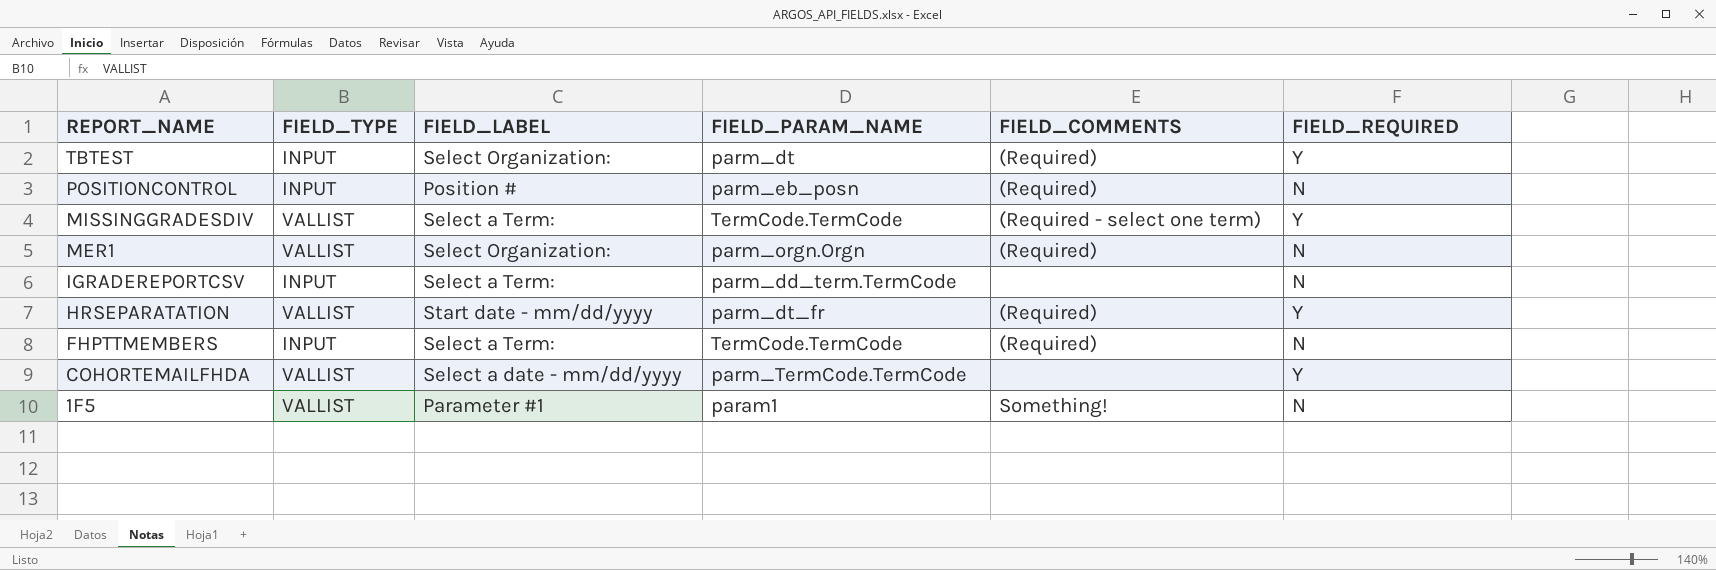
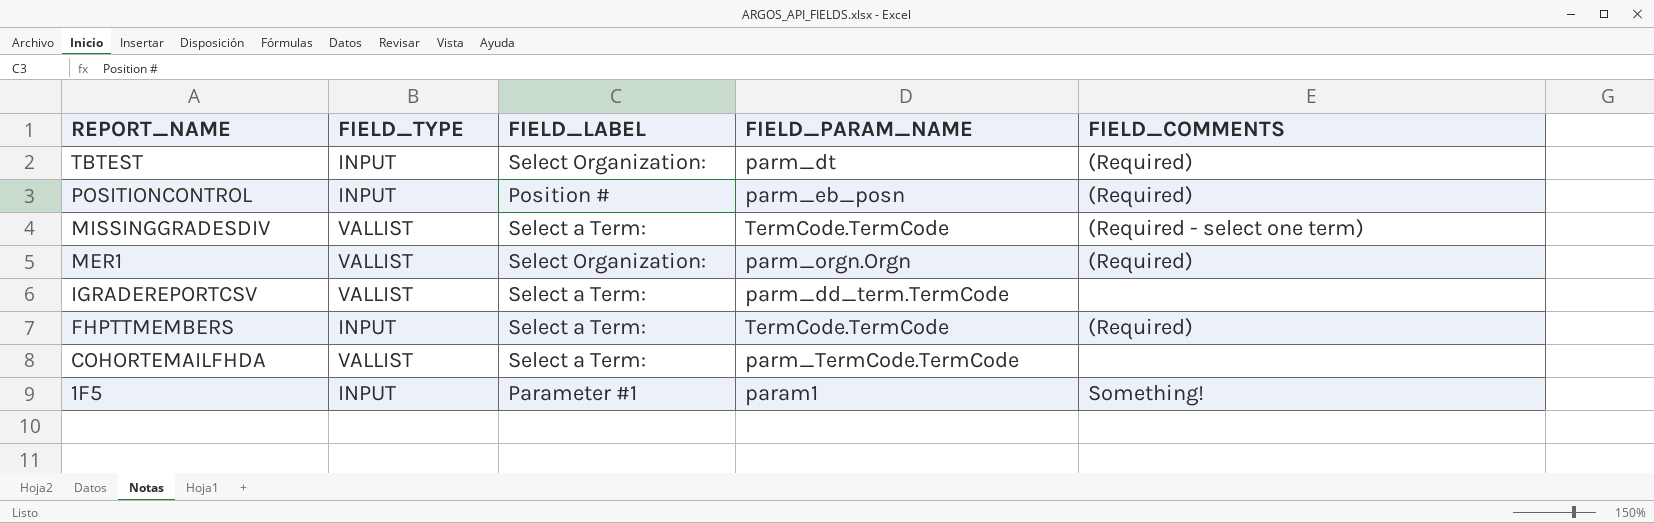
column FIELD_REQUIRED | position: 6 -> none
row HRSEPARATATION: VALLIST | Start date - mm/dd/yyyy | parm_dt_fr | (Required) | Y -> none
IGRADEREPORTCSV | FIELD_TYPE: INPUT -> VALLIST
COHORTEMAILFHDA | FIELD_LABEL: Select a date - mm/dd/yyyy -> Select a Term:
1F5 | FIELD_TYPE: VALLIST -> INPUT

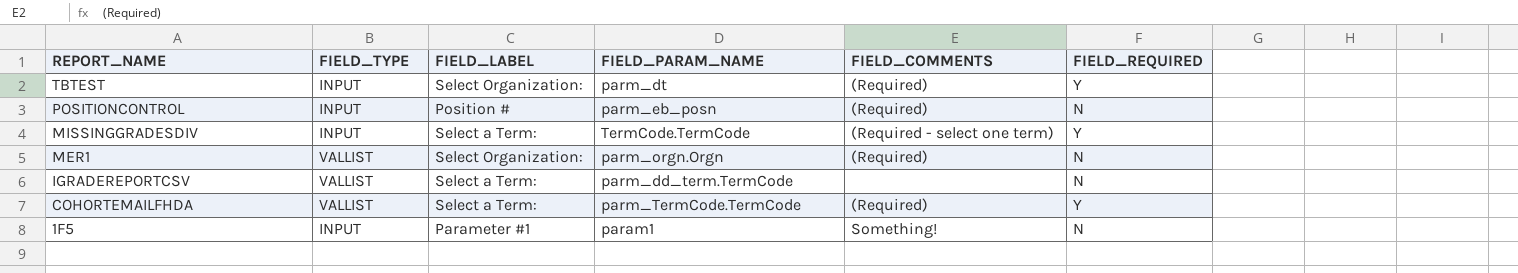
column FIELD_REQUIRED | position: none -> 6
row FHPTTMEMBERS: INPUT | Select a Term: | TermCode.TermCode | (Required) -> none
MISSINGGRADESDIV | FIELD_TYPE: VALLIST -> INPUT
COHORTEMAILFHDA | FIELD_COMMENTS: none -> (Required)

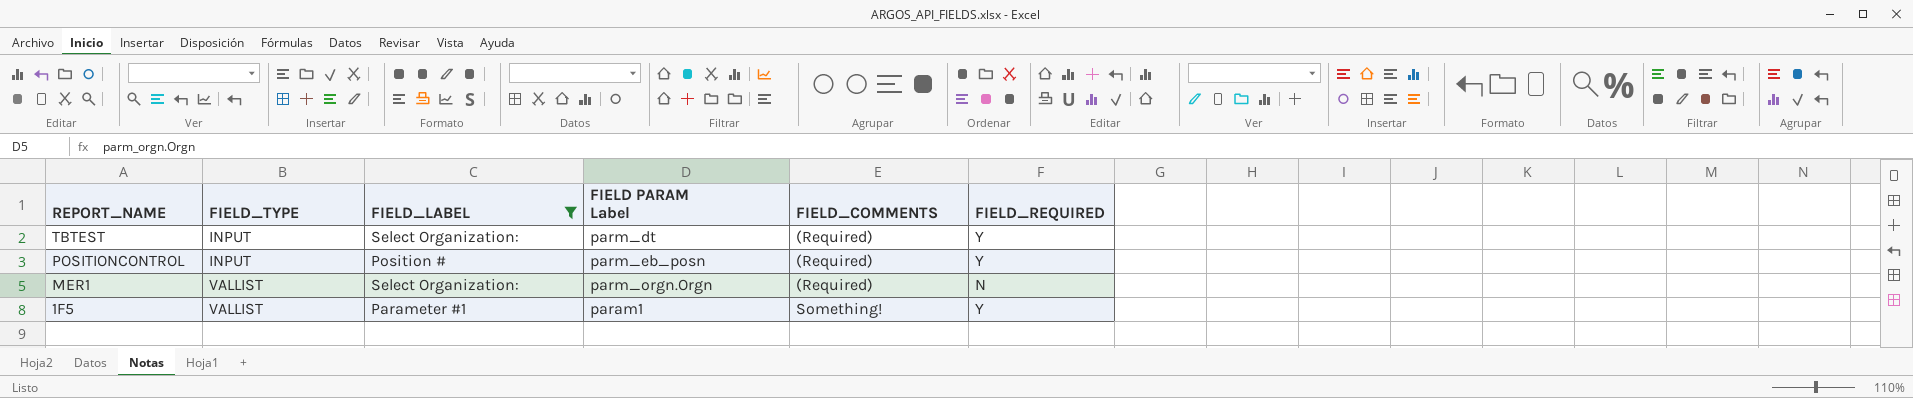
filter: none -> FIELD_LABEL != Select a Term:
column name: FIELD_PARAM_NAME -> FIELD PARAM Label
POSITIONCONTROL | FIELD_REQUIRED: N -> Y
1F5 | FIELD_TYPE: INPUT -> VALLIST
1F5 | FIELD_REQUIRED: N -> Y

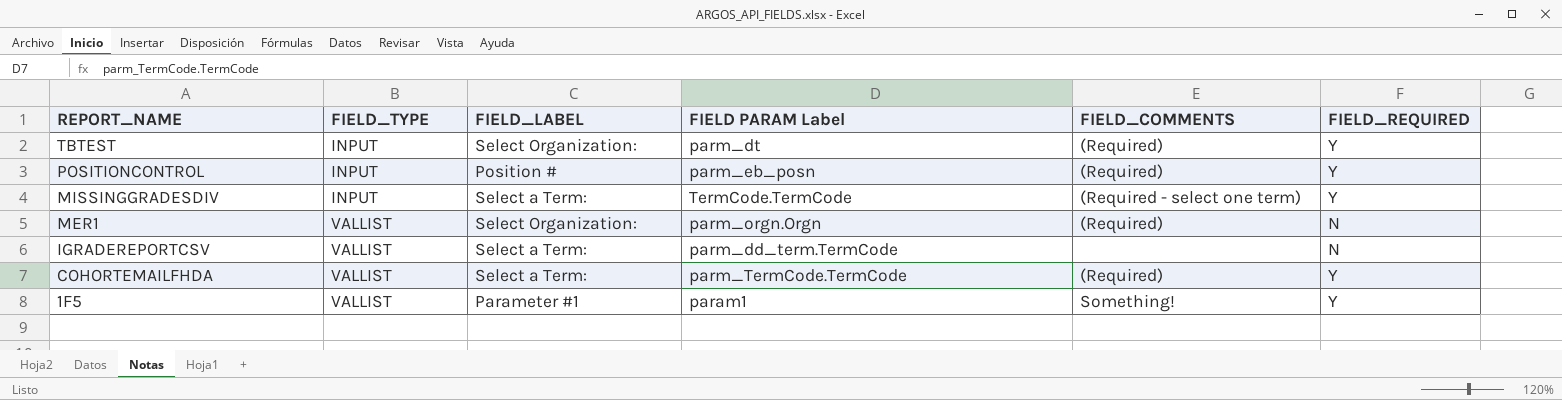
filter: FIELD_LABEL != Select a Term: -> none

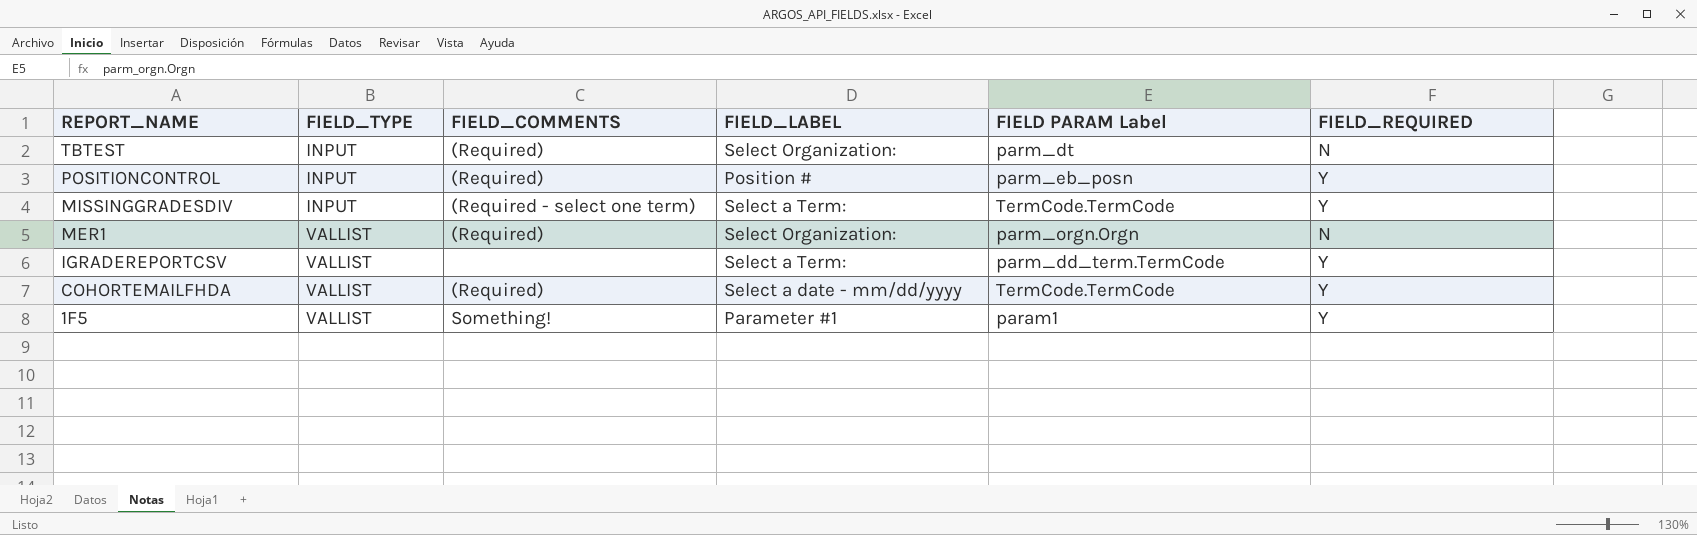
column FIELD_COMMENTS | position: 5 -> 3
TBTEST | FIELD_REQUIRED: Y -> N
IGRADEREPORTCSV | FIELD_REQUIRED: N -> Y
COHORTEMAILFHDA | FIELD_LABEL: Select a Term: -> Select a date - mm/dd/yyyy
COHORTEMAILFHDA | FIELD PARAM Label: parm_TermCode.TermCode -> TermCode.TermCode

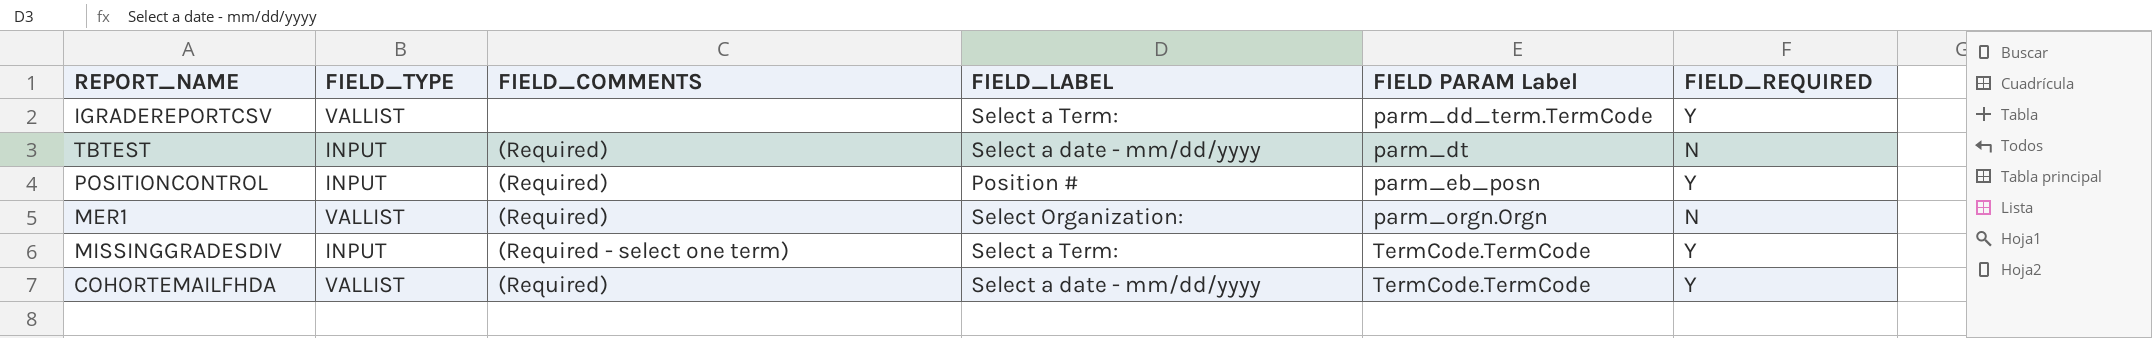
row order: REPORT_NAME descending -> FIELD PARAM Label ascending
row 1F5: VALLIST | Something! | Parameter #1 | param1 | Y -> none
TBTEST | FIELD_LABEL: Select Organization: -> Select a date - mm/dd/yyyy

